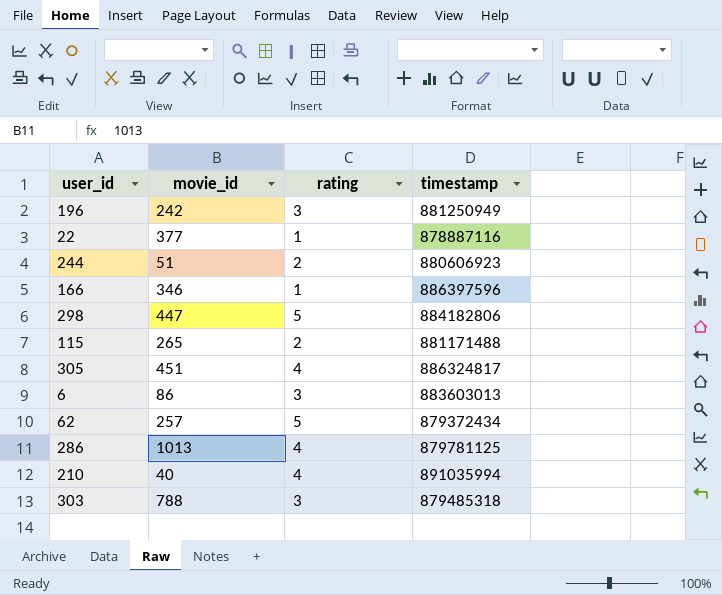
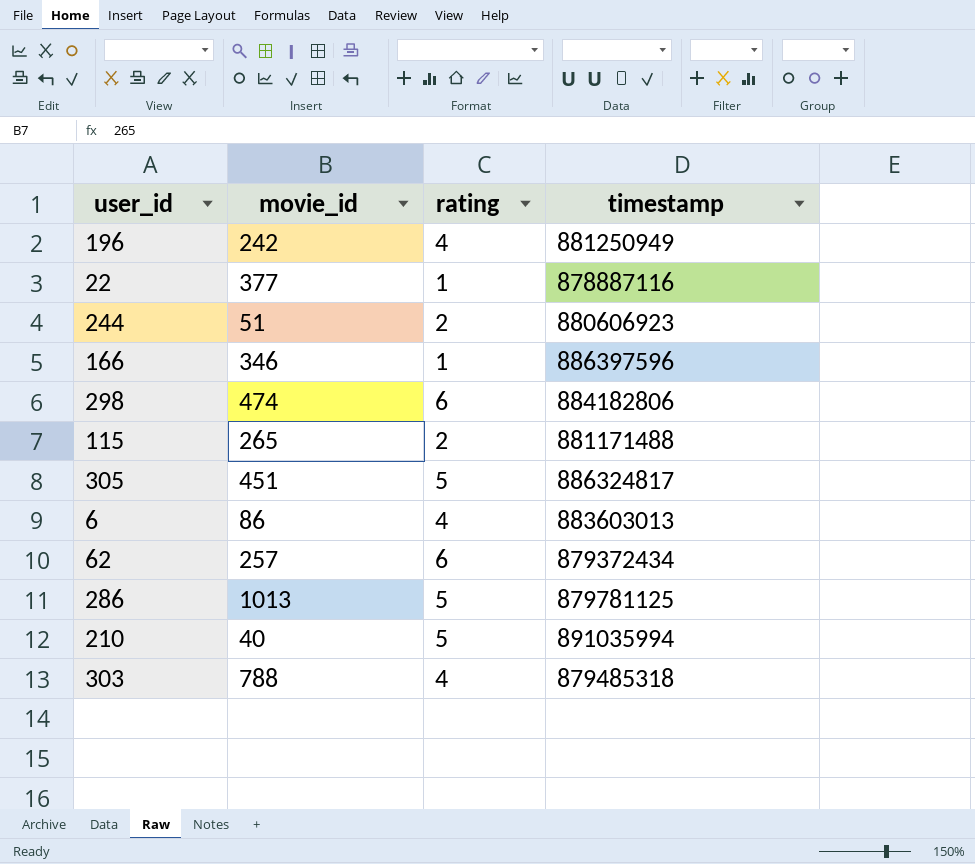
196 | rating: 3 -> 4
298 | movie_id: 447 -> 474
298 | rating: 5 -> 6
305 | rating: 4 -> 5
6 | rating: 3 -> 4
62 | rating: 5 -> 6
286 | rating: 4 -> 5
210 | rating: 4 -> 5
303 | rating: 3 -> 4

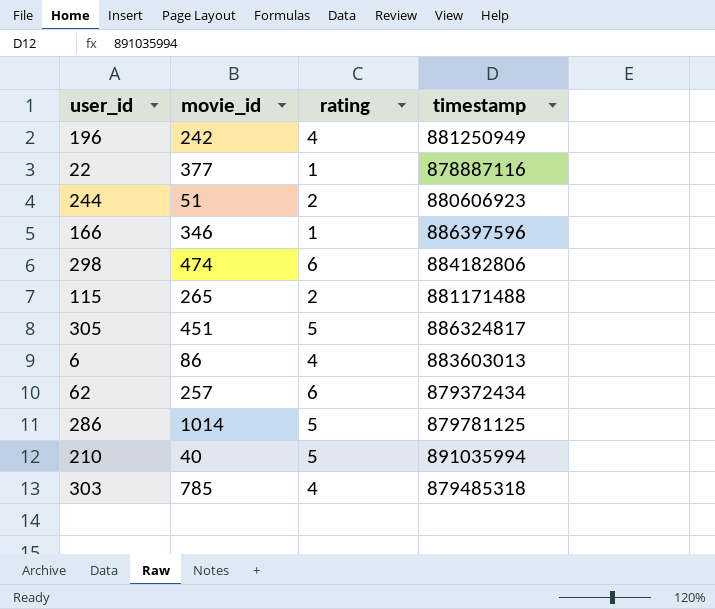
286 | movie_id: 1013 -> 1014
303 | movie_id: 788 -> 785

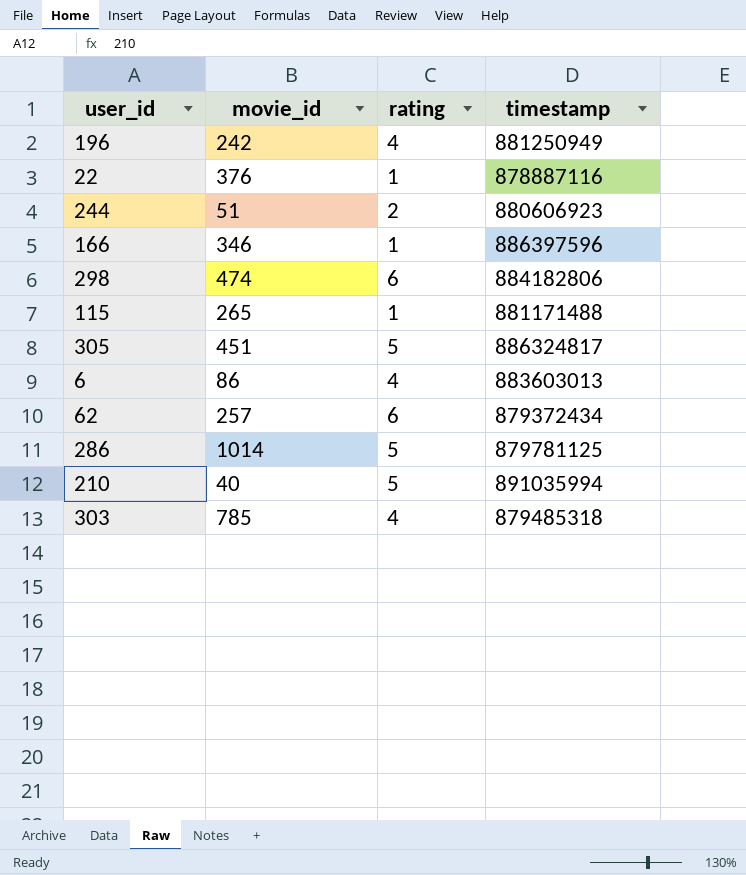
22 | movie_id: 377 -> 376
115 | rating: 2 -> 1

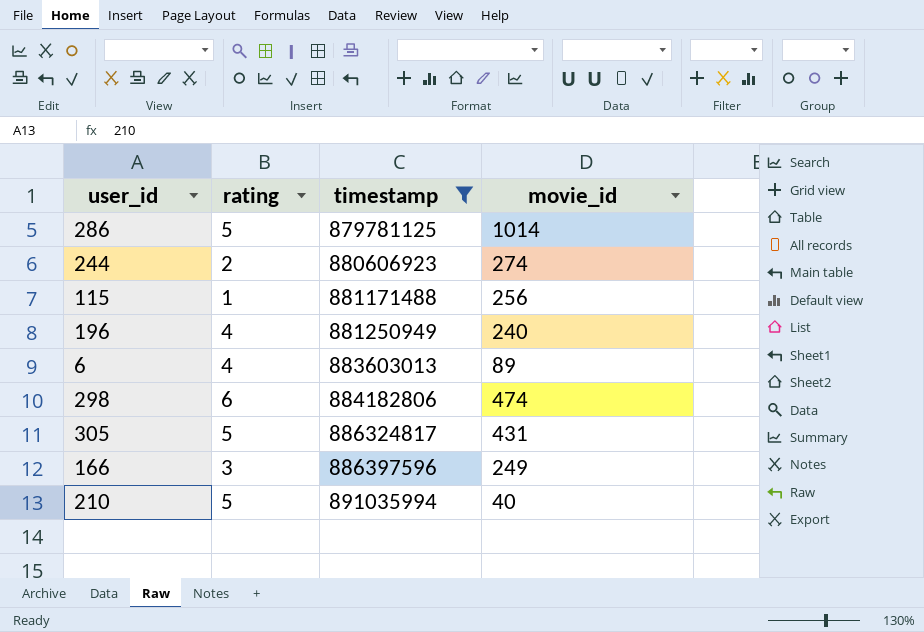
filter: none -> timestamp >= 879781125
row order: none -> timestamp ascending
column movie_id | position: 2 -> 4
244 | movie_id: 51 -> 274
115 | movie_id: 265 -> 256
196 | movie_id: 242 -> 240
6 | movie_id: 86 -> 89
305 | movie_id: 451 -> 431
166 | rating: 1 -> 3
166 | movie_id: 346 -> 249

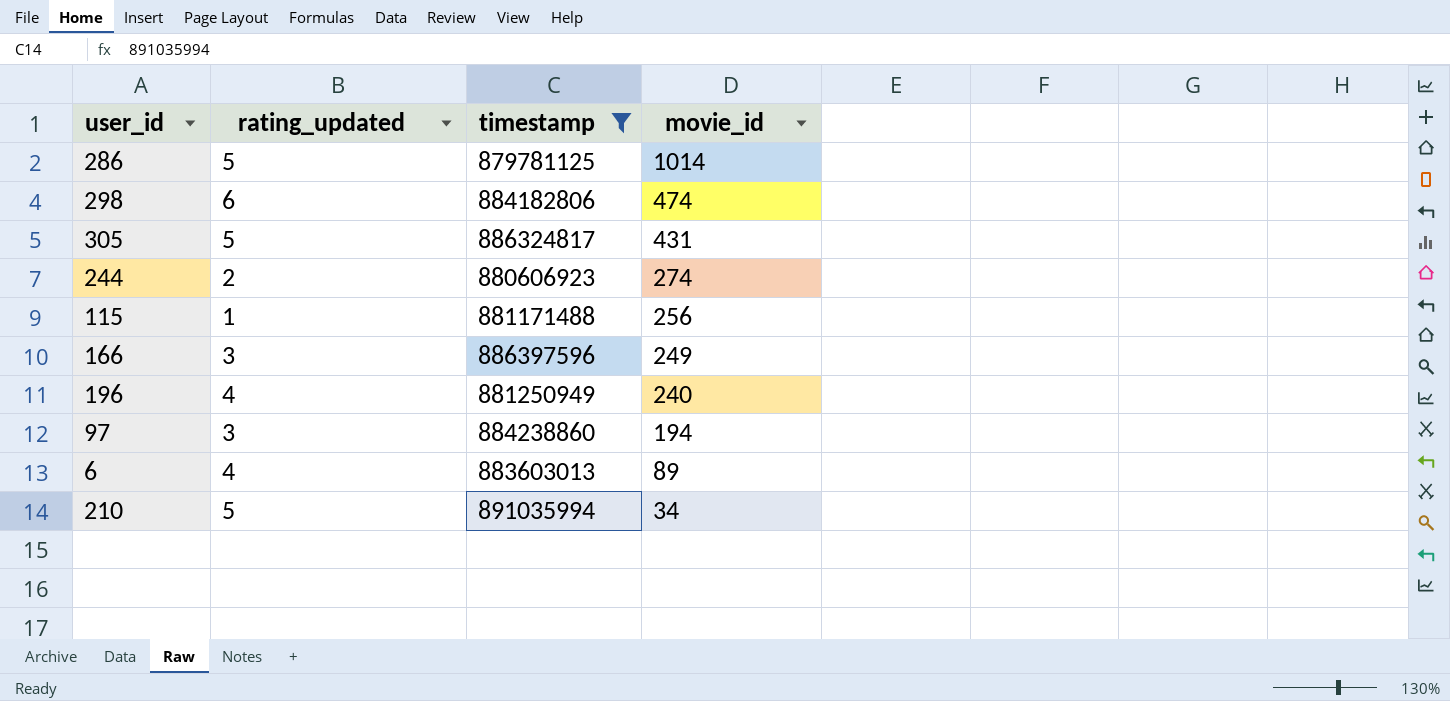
row order: timestamp ascending -> movie_id descending
column name: rating -> rating_updated
row 97: none -> 3 | 884238860 | 194
210 | movie_id: 40 -> 34

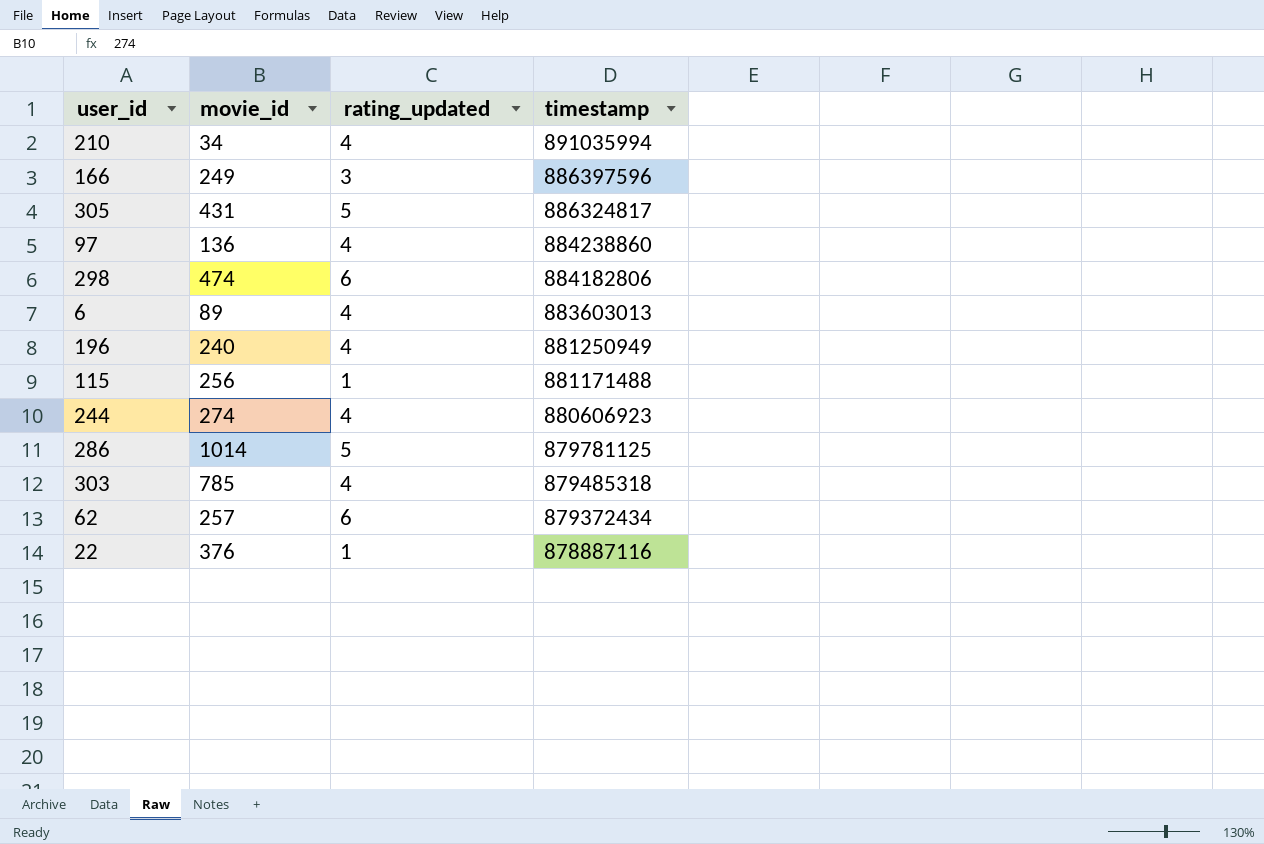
filter: timestamp >= 879781125 -> none
row order: movie_id descending -> timestamp descending
column movie_id | position: 4 -> 2
210 | rating_updated: 5 -> 4
97 | movie_id: 194 -> 136
97 | rating_updated: 3 -> 4
244 | rating_updated: 2 -> 4

